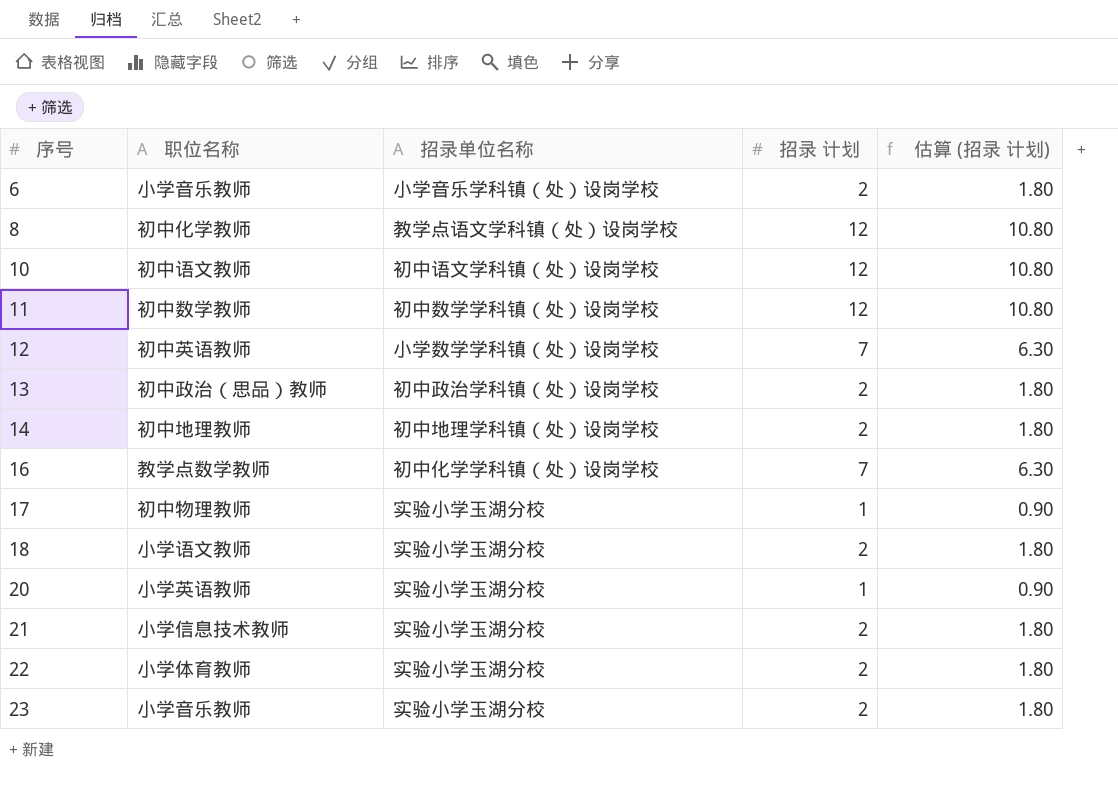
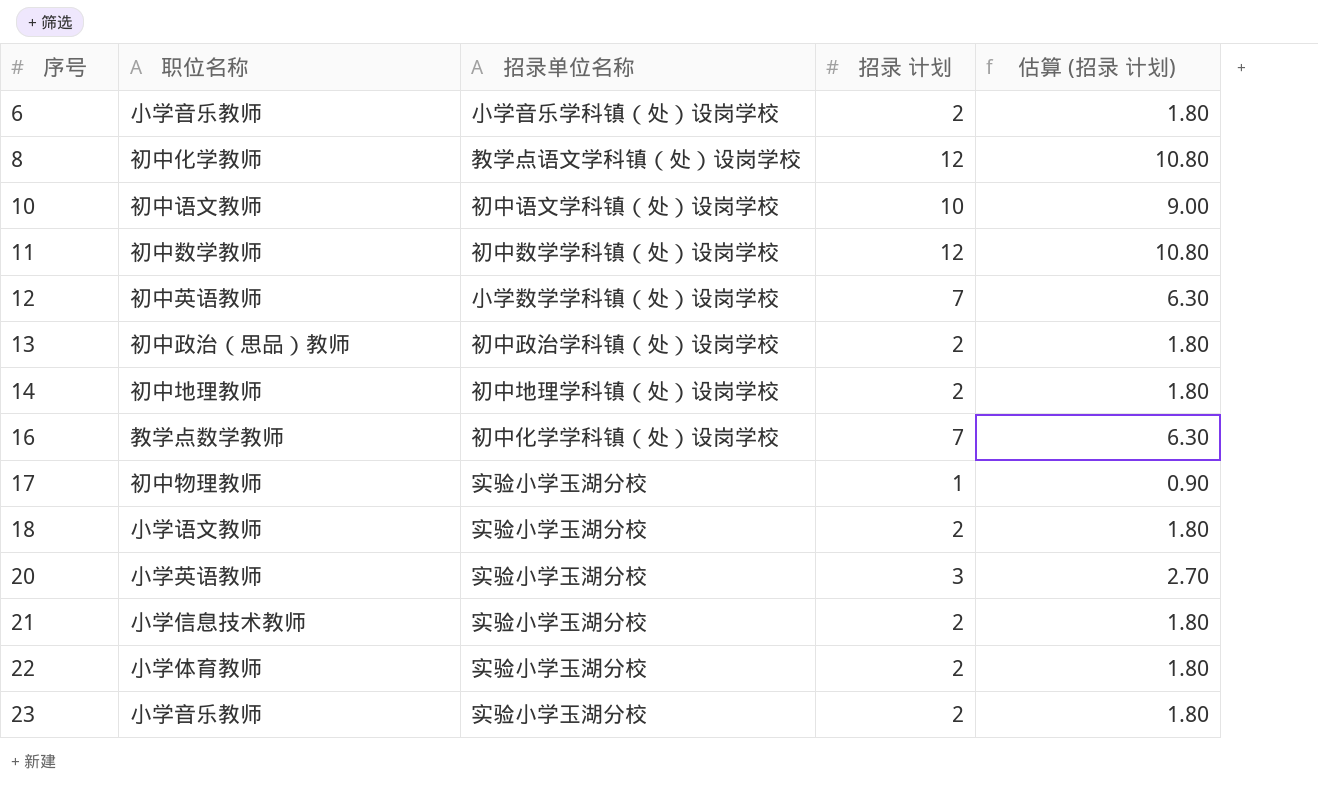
10 | 招录 计划: 12 -> 10
10 | 估算 (招录 计划): 10.80 -> 9.00
20 | 招录 计划: 1 -> 3
20 | 估算 (招录 计划): 0.90 -> 2.70

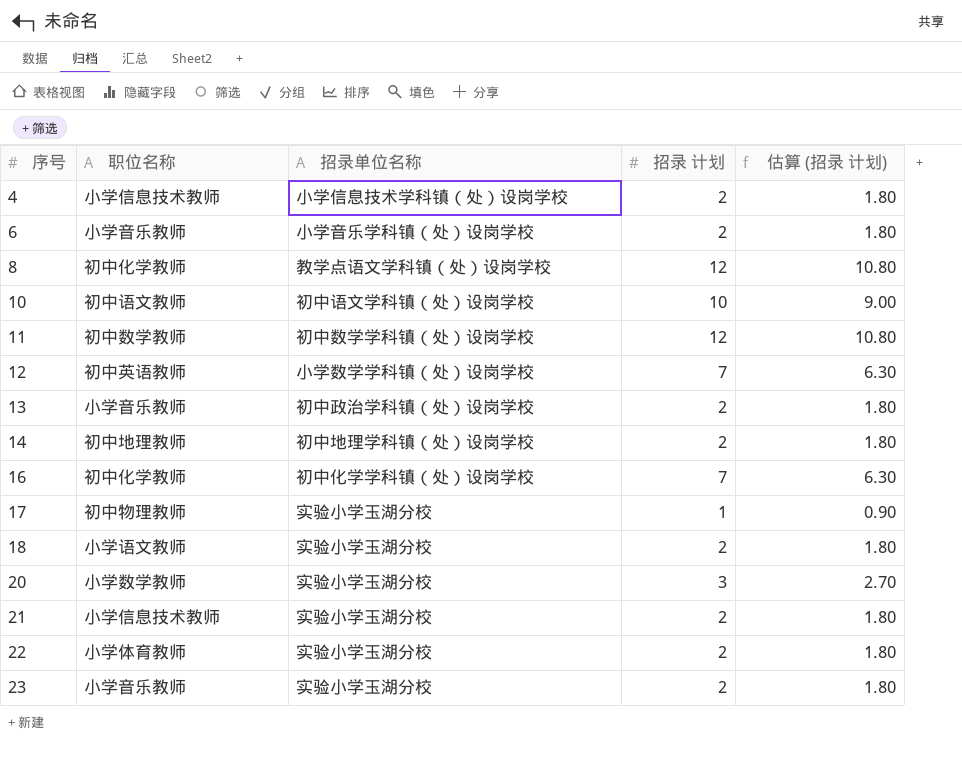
row 4: none -> 小学信息技术教师 | 小学信息技术学科镇（处）设岗学校 | 2 | 1.80
13 | 职位名称: 初中政治（思品）教师 -> 小学音乐教师
16 | 职位名称: 教学点数学教师 -> 初中化学教师
20 | 职位名称: 小学英语教师 -> 小学数学教师

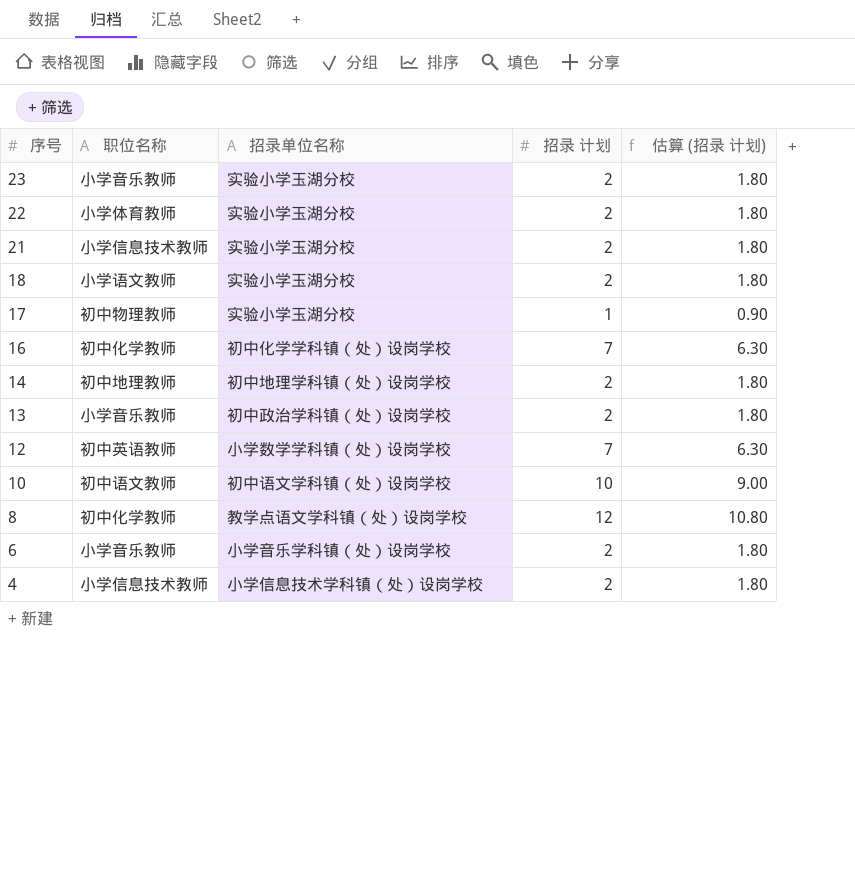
row order: 序号 ascending -> 序号 descending
row 11: 初中数学教师 | 初中数学学科镇（处）设岗学校 | 12 | 10.80 -> none
row 20: 小学数学教师 | 实验小学玉湖分校 | 3 | 2.70 -> none

